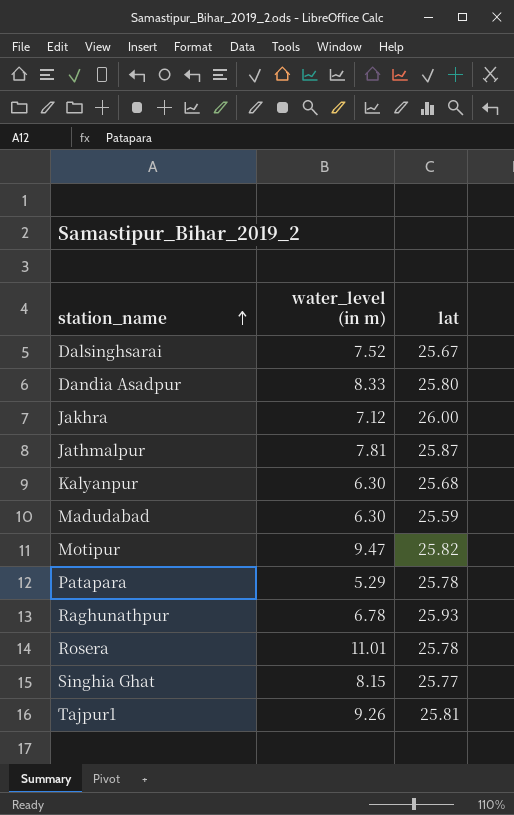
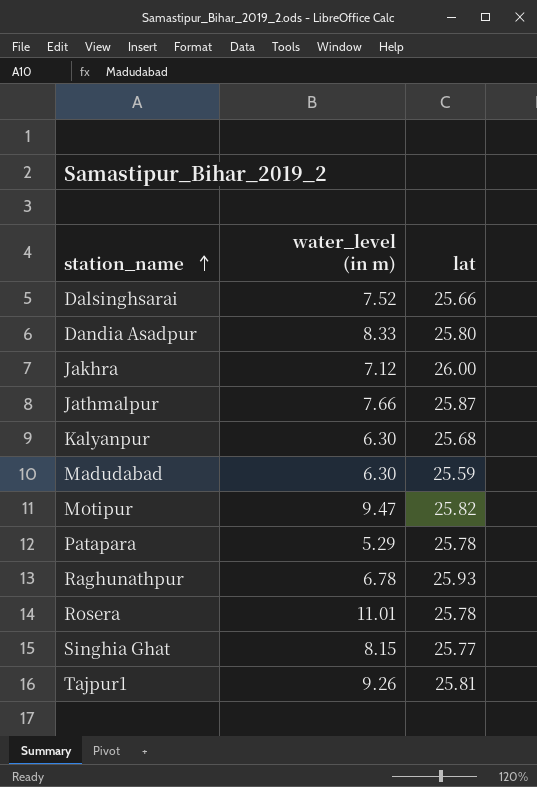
Dalsinghsarai | lat: 25.67 -> 25.66
Jathmalpur | water_level (in m): 7.81 -> 7.66

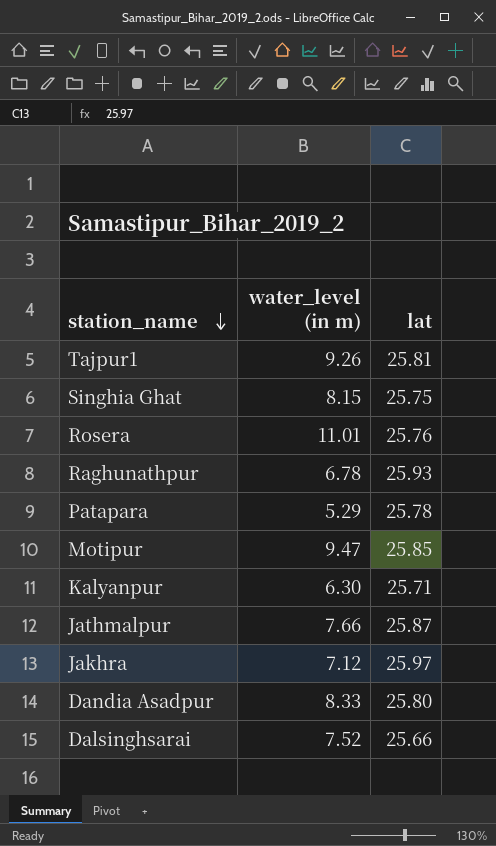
row order: station_name ascending -> station_name descending
row Madudabad: 6.30 | 25.59 -> none
Singhia Ghat | lat: 25.77 -> 25.75
Rosera | lat: 25.78 -> 25.76
Motipur | lat: 25.82 -> 25.85
Kalyanpur | lat: 25.68 -> 25.71
Jakhra | lat: 26.00 -> 25.97

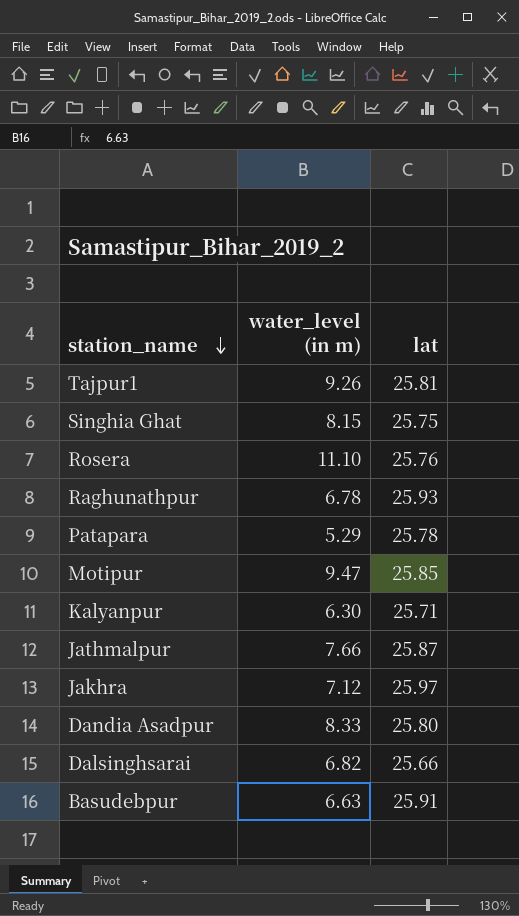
Rosera | water_level (in m): 11.01 -> 11.10
Dalsinghsarai | water_level (in m): 7.52 -> 6.82
row Basudebpur: none -> 6.63 | 25.91

